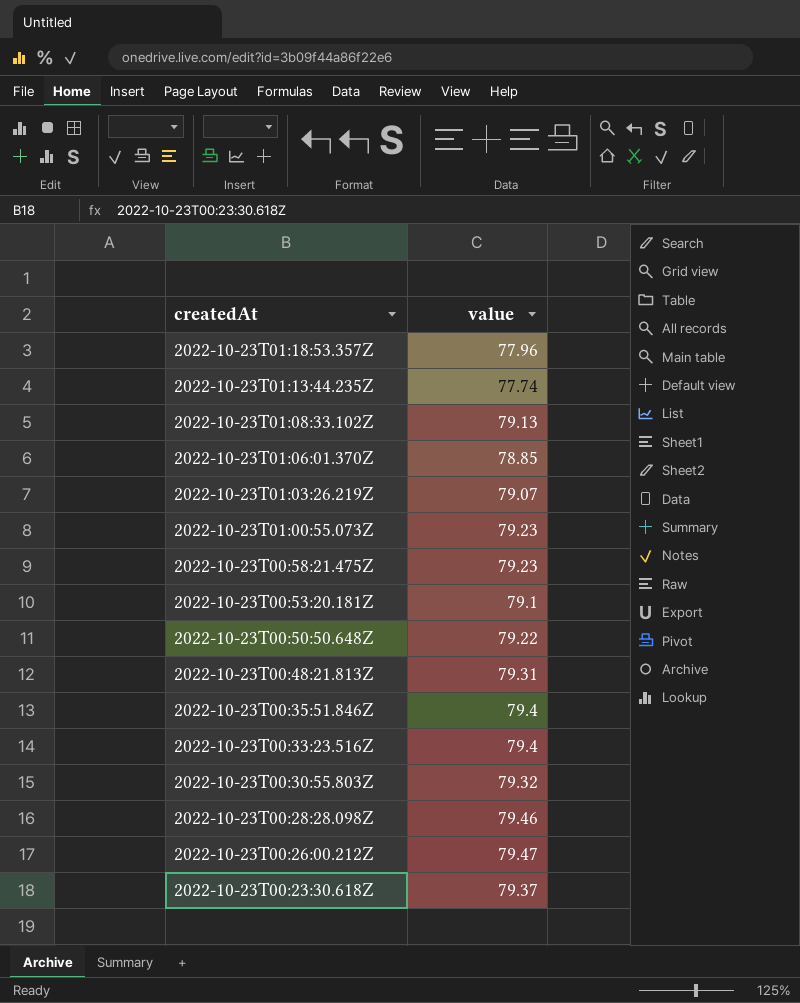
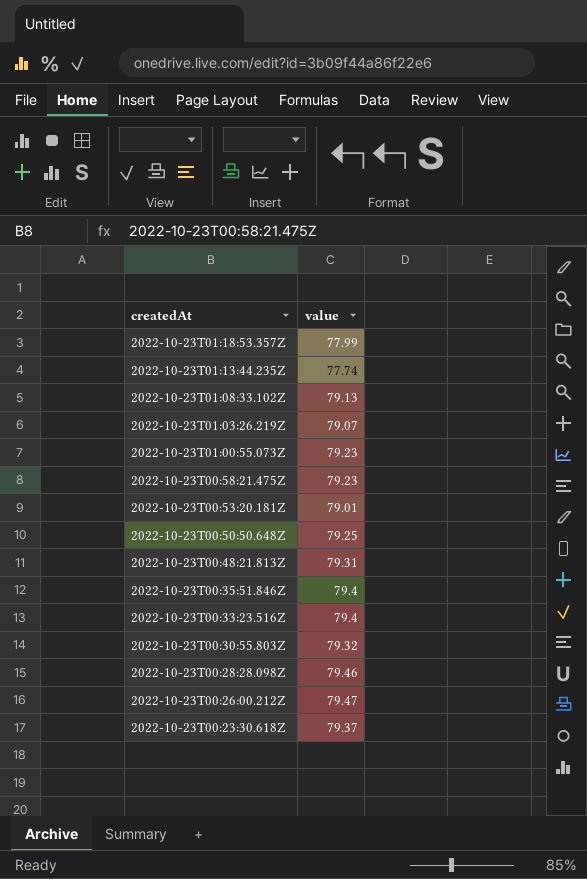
row 2022-10-23T01:06:01.370Z: 78.85 -> none
2022-10-23T01:18:53.357Z | value: 77.96 -> 77.99
2022-10-23T00:53:20.181Z | value: 79.1 -> 79.01
2022-10-23T00:50:50.648Z | value: 79.22 -> 79.25

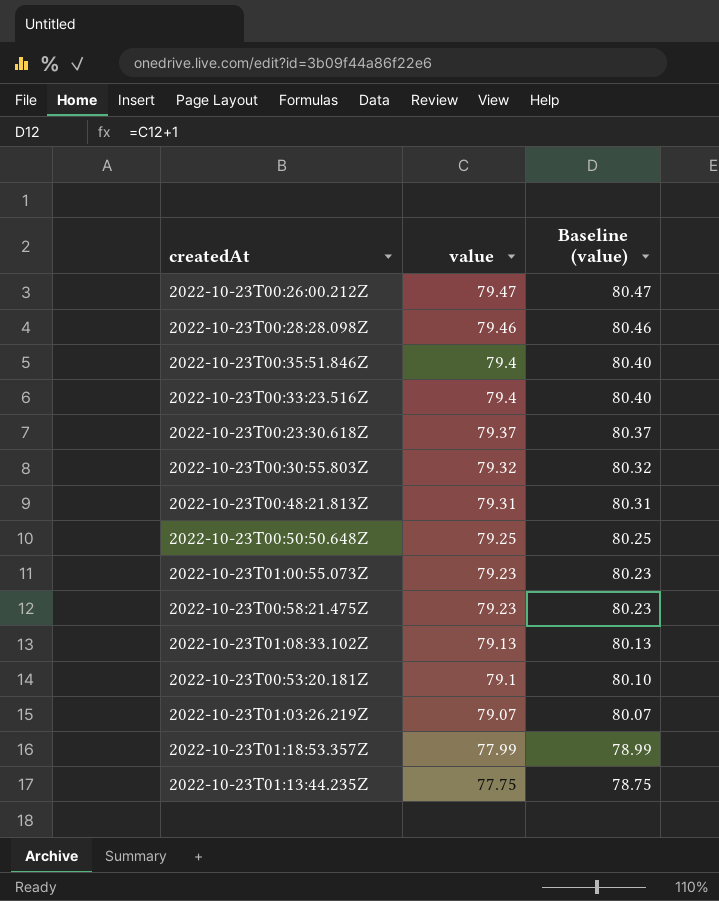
row order: createdAt descending -> value descending
column Baseline (value) | formula: none -> [value] + 1
2022-10-23T00:53:20.181Z | value: 79.01 -> 79.1
2022-10-23T01:13:44.235Z | value: 77.74 -> 77.75

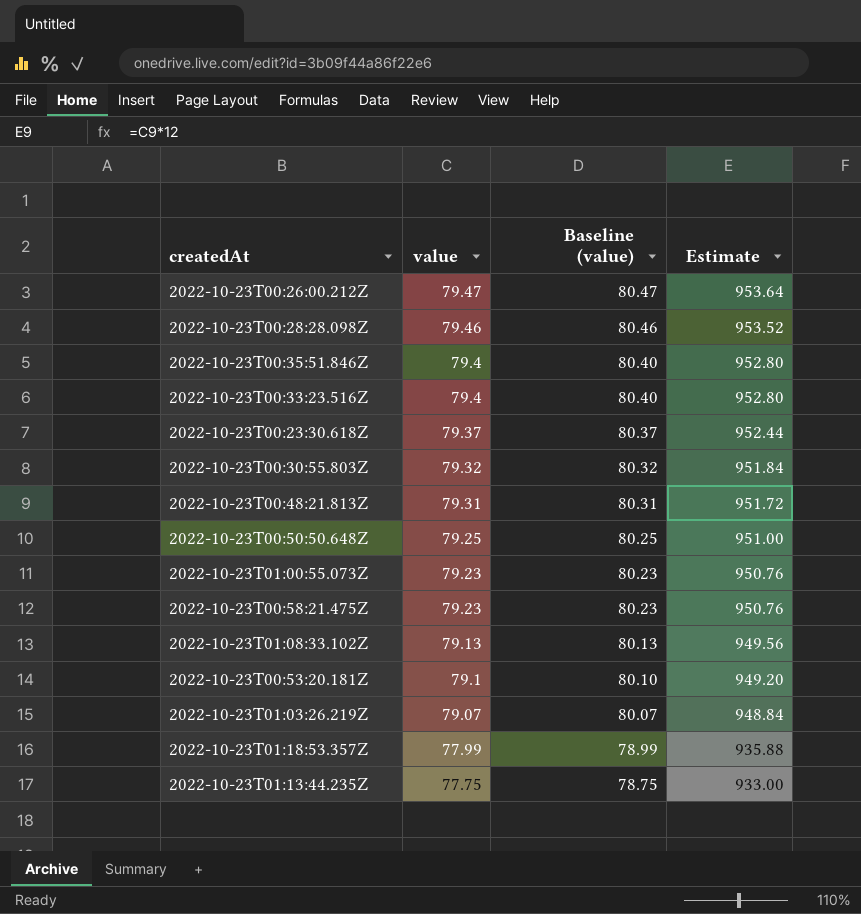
column Estimate | formula: none -> [value] * 12

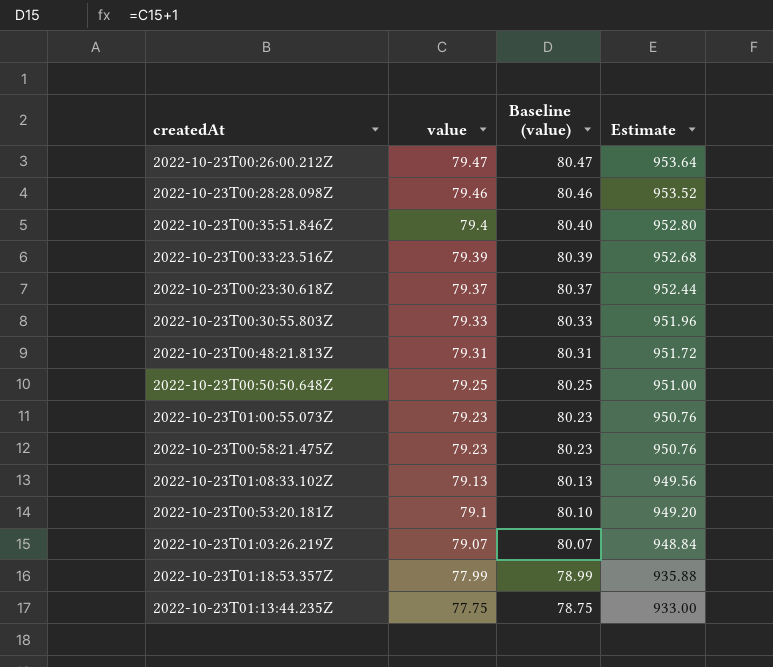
2022-10-23T00:33:23.516Z | value: 79.4 -> 79.39
2022-10-23T00:33:23.516Z | Baseline (value): 80.40 -> 80.39
2022-10-23T00:33:23.516Z | Estimate: 952.80 -> 952.68
2022-10-23T00:30:55.803Z | value: 79.32 -> 79.33
2022-10-23T00:30:55.803Z | Baseline (value): 80.32 -> 80.33
2022-10-23T00:30:55.803Z | Estimate: 951.84 -> 951.96

